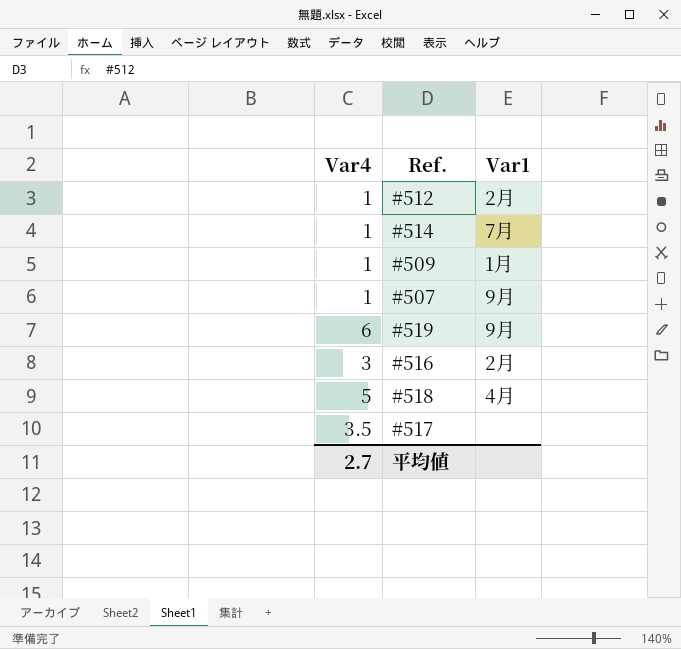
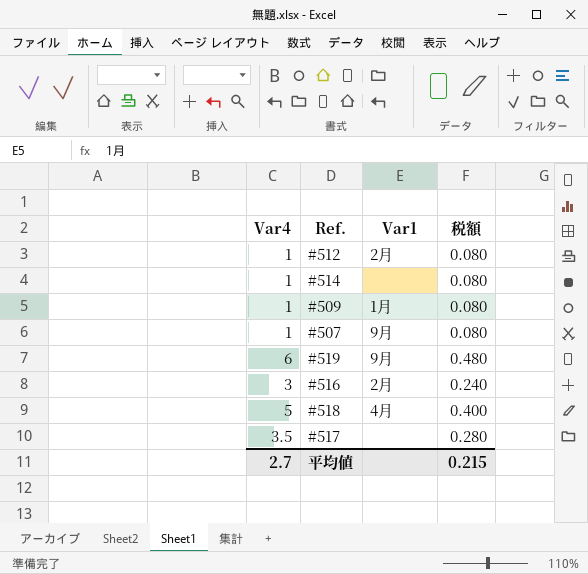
column 税額 | formula: none -> [Var4] * 0.08
#514 | Var1: 7月 -> none

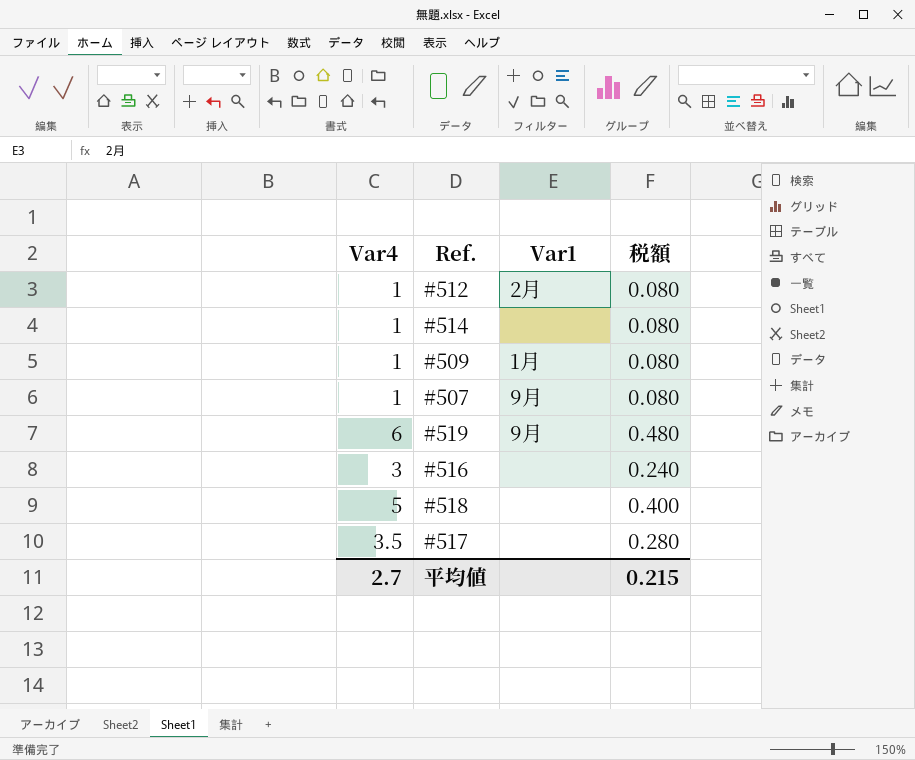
#516 | Var1: 2月 -> none
#518 | Var1: 4月 -> none

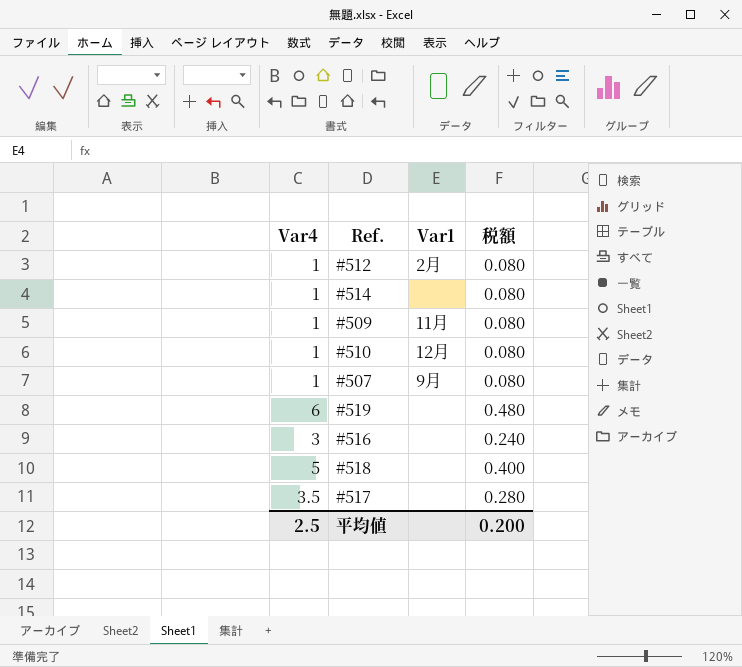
#509 | Var1: 1月 -> 11月
row #510: none -> 1 | 12月 | 0.080
#519 | Var1: 9月 -> none
平均値 | Var4: 2.7 -> 2.5
平均値 | 税額: 0.215 -> 0.200

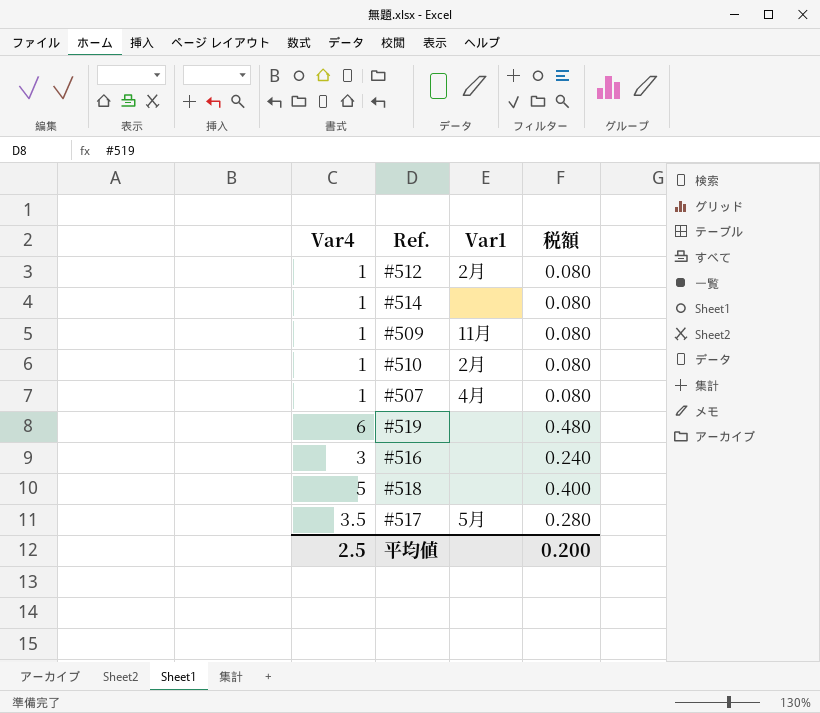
#510 | Var1: 12月 -> 2月
#507 | Var1: 9月 -> 4月
#517 | Var1: none -> 5月

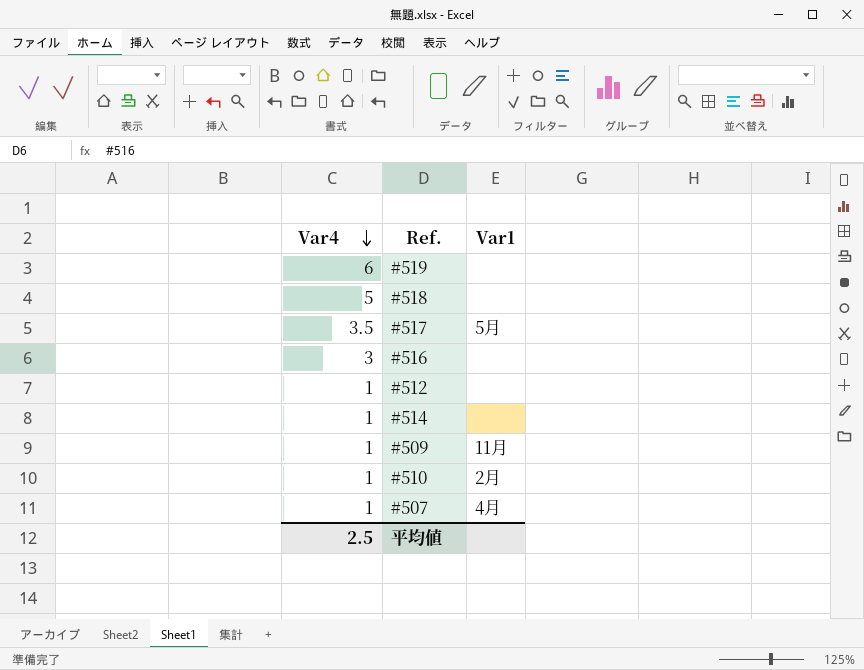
row order: none -> Var4 descending
column 税額 | formula: [Var4] * 0.08 -> none
#512 | Var1: 2月 -> none

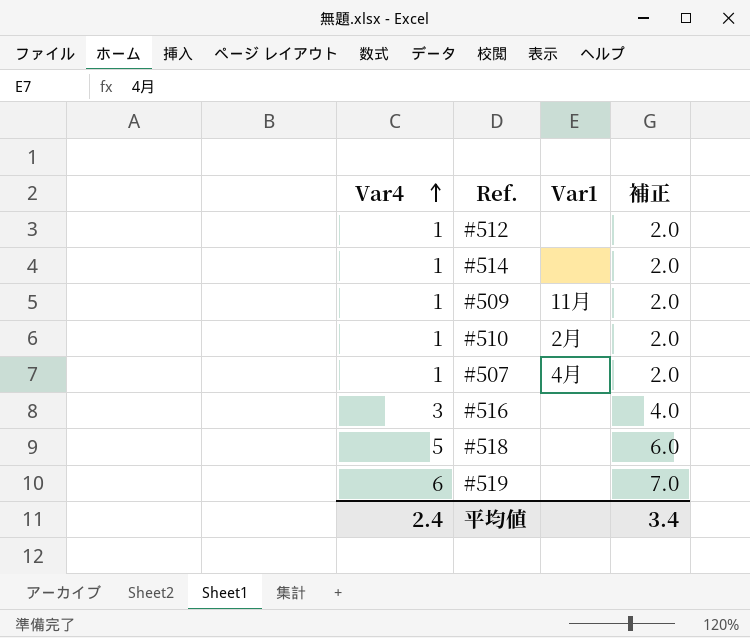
row order: Var4 descending -> Var4 ascending
column 補正 | formula: none -> [Var4] + 1
row #517: 3.5 | 5月 -> none
平均値 | Var4: 2.5 -> 2.4

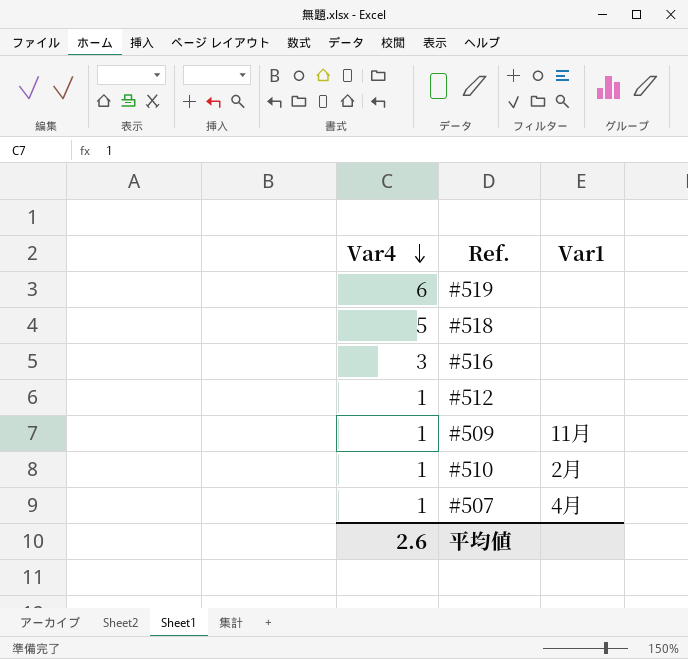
row order: Var4 ascending -> Var4 descending
column 補正 | formula: [Var4] + 1 -> none
row #514: 1 | none | 2.0 -> none
平均値 | Var4: 2.4 -> 2.6

